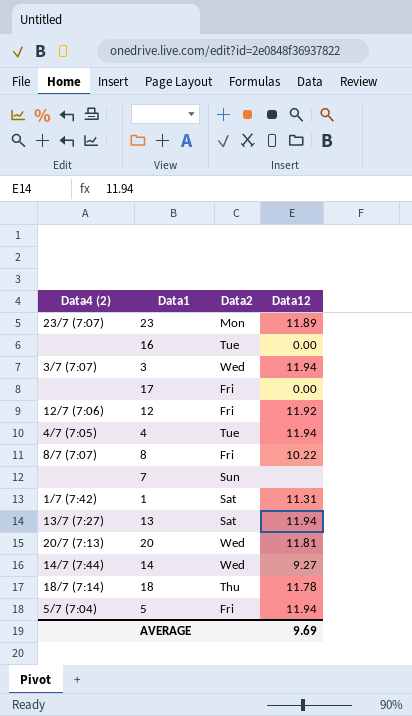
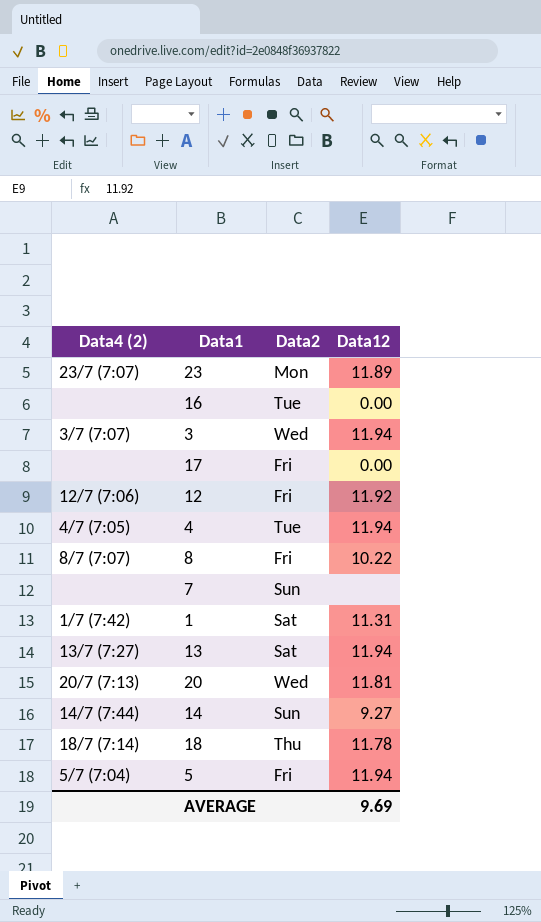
14 | Data2: Wed -> Sun

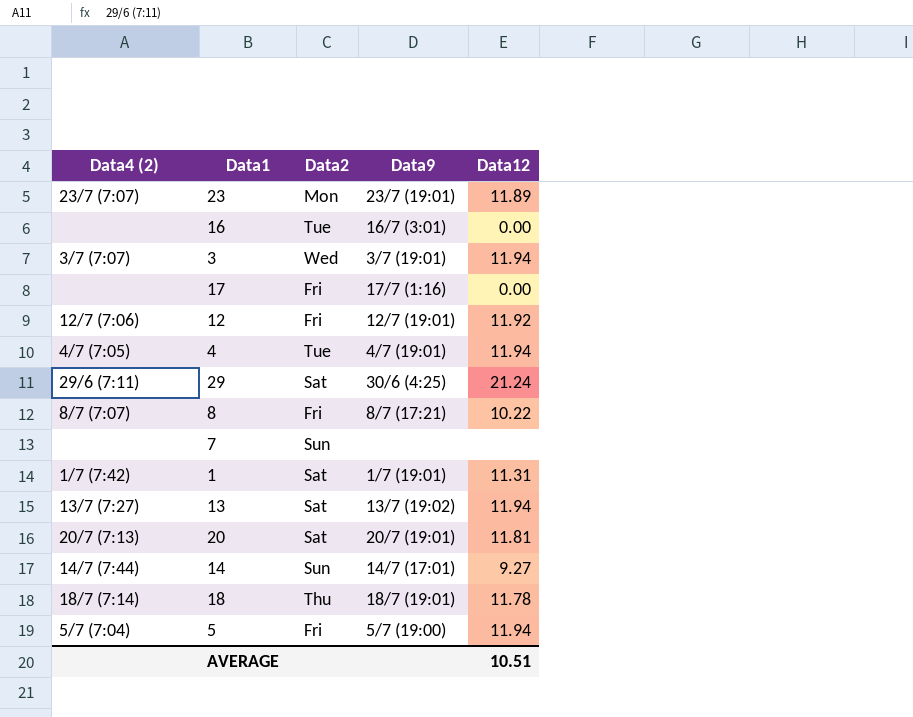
column Data9 | position: none -> 4
row 29: none -> 29/6 (7:11) | Sat | 30/6 (4:25) | 21.24
20 | Data2: Wed -> Sat
AVERAGE | Data12: 9.69 -> 10.51

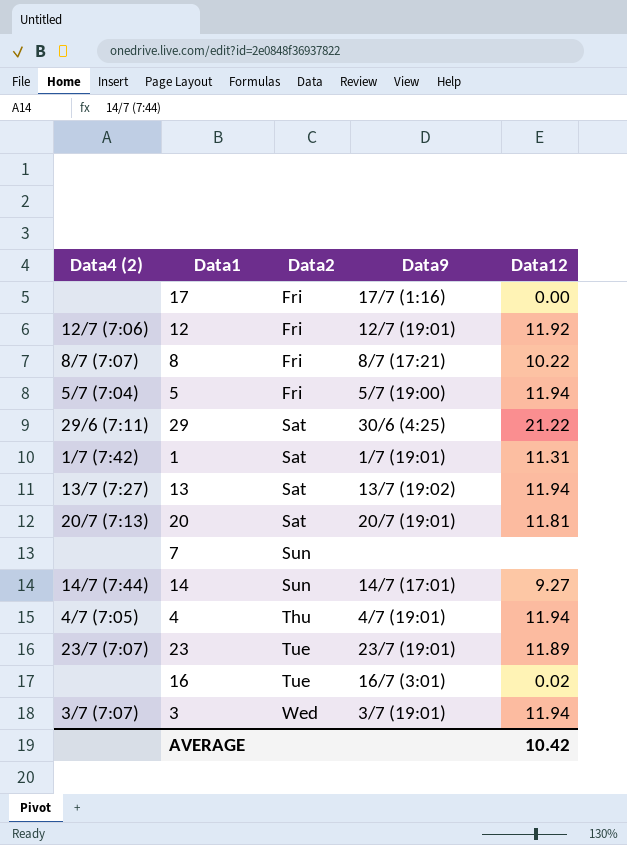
row order: none -> Data2 ascending
row 18: 18/7 (7:14) | Thu | 18/7 (19:01) | 11.78 -> none
29 | Data12: 21.24 -> 21.22
4 | Data2: Tue -> Thu
23 | Data2: Mon -> Tue
16 | Data12: 0.00 -> 0.02
AVERAGE | Data12: 10.51 -> 10.42

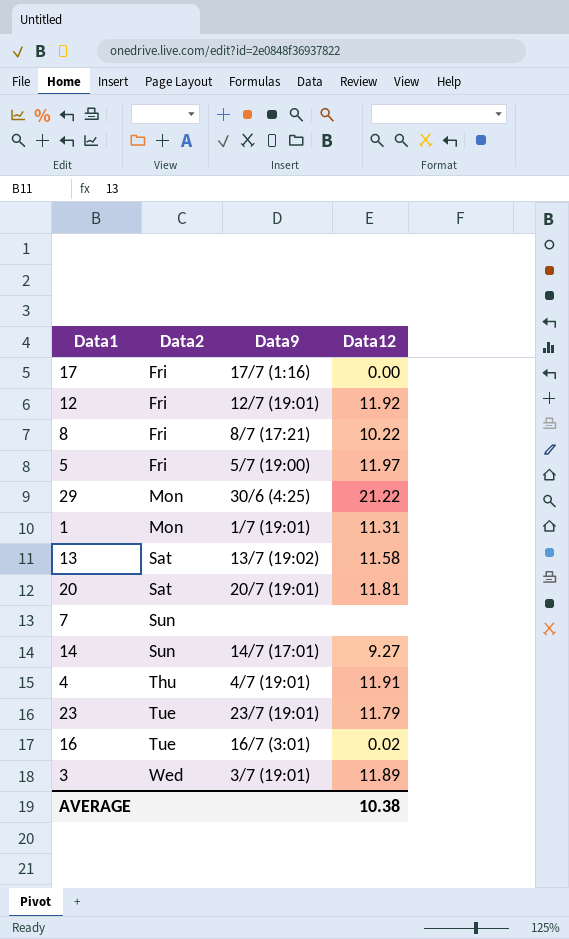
column Data4 (2) | position: 1 -> none
5 | Data12: 11.94 -> 11.97
29 | Data2: Sat -> Mon
1 | Data2: Sat -> Mon
13 | Data12: 11.94 -> 11.58
4 | Data12: 11.94 -> 11.91
23 | Data12: 11.89 -> 11.79
3 | Data12: 11.94 -> 11.89
AVERAGE | Data12: 10.42 -> 10.38

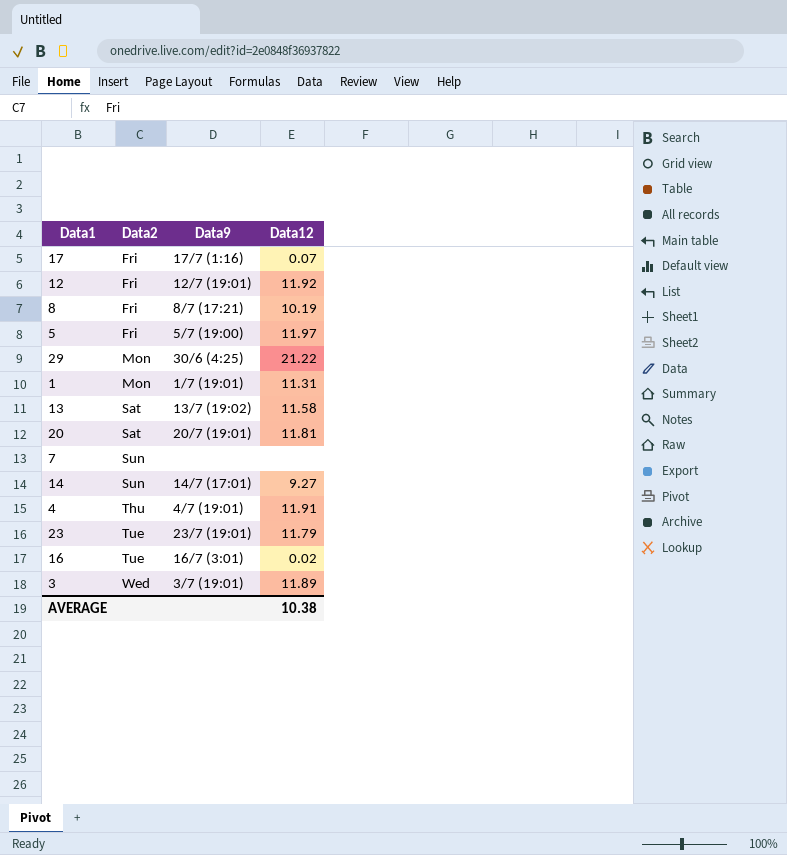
17 | Data12: 0.00 -> 0.07
8 | Data12: 10.22 -> 10.19

